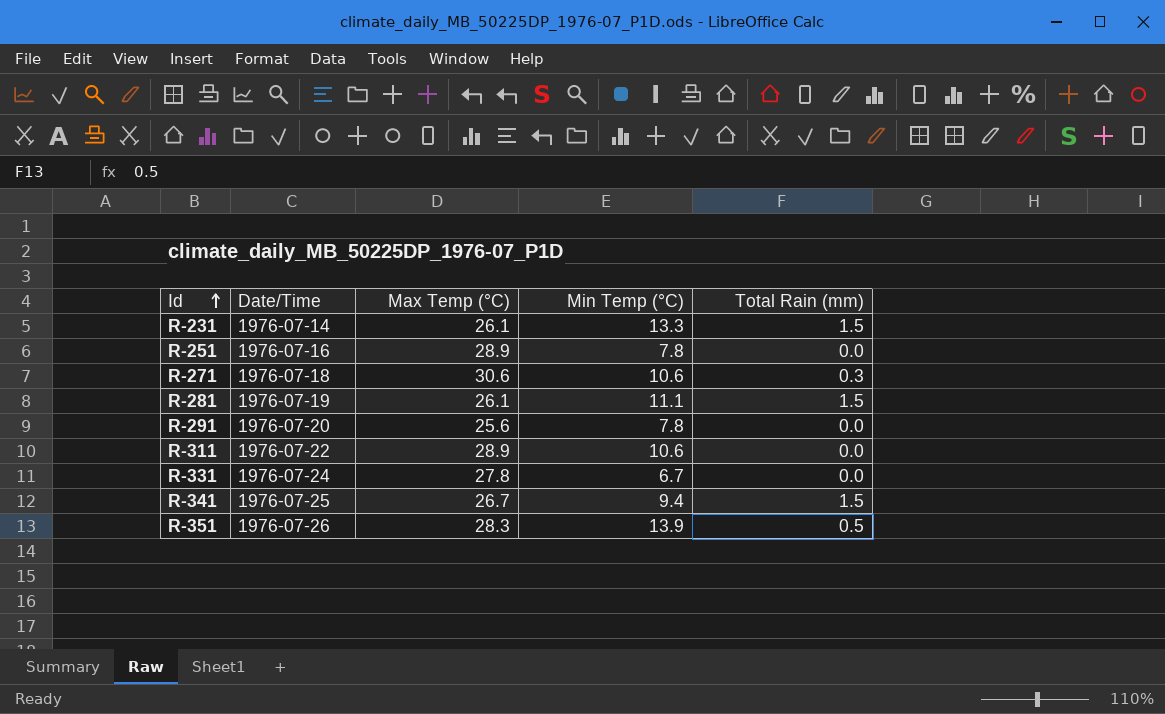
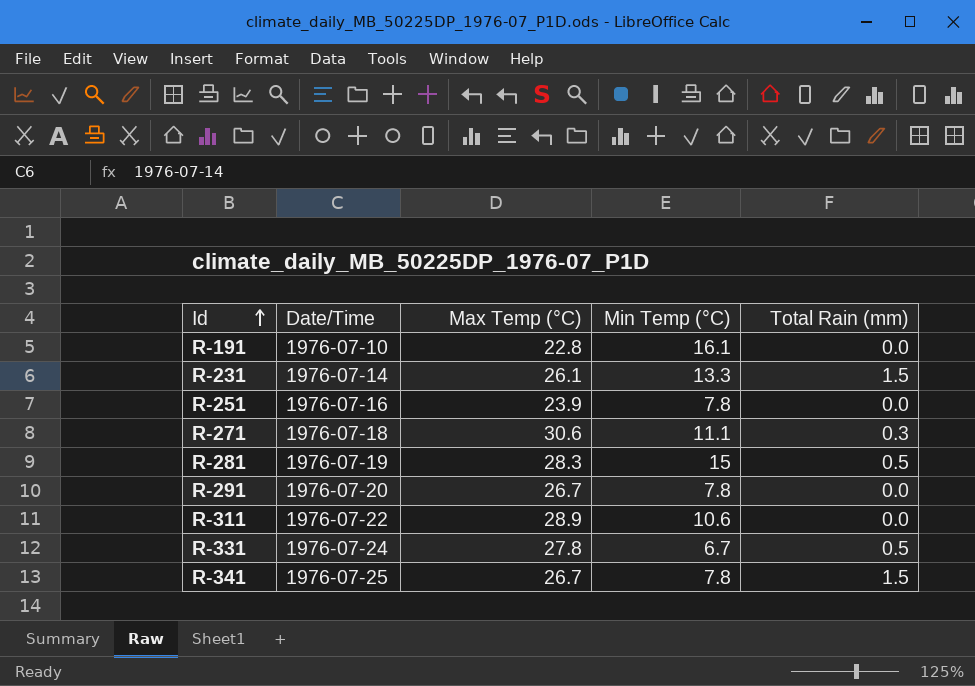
row R-351: 1976-07-26 | 28.3 | 13.9 | 0.5 -> none
row R-191: none -> 1976-07-10 | 22.8 | 16.1 | 0.0
R-251 | Max Temp (°C): 28.9 -> 23.9
R-271 | Min Temp (°C): 10.6 -> 11.1
R-281 | Max Temp (°C): 26.1 -> 28.3
R-281 | Min Temp (°C): 11.1 -> 15
R-281 | Total Rain (mm): 1.5 -> 0.5
R-291 | Max Temp (°C): 25.6 -> 26.7
R-331 | Total Rain (mm): 0.0 -> 0.5
R-341 | Min Temp (°C): 9.4 -> 7.8

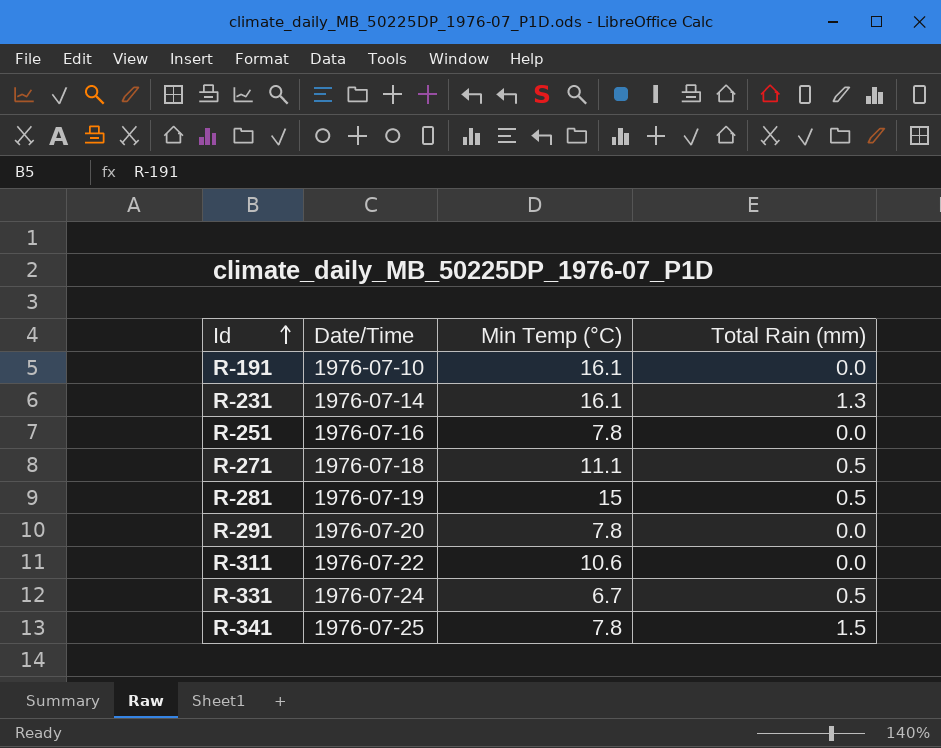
column Max Temp (°C) | position: 3 -> none
R-231 | Min Temp (°C): 13.3 -> 16.1
R-231 | Total Rain (mm): 1.5 -> 1.3
R-271 | Total Rain (mm): 0.3 -> 0.5

